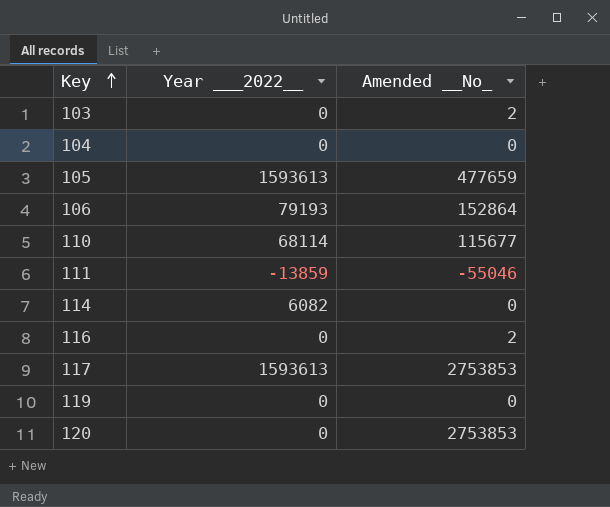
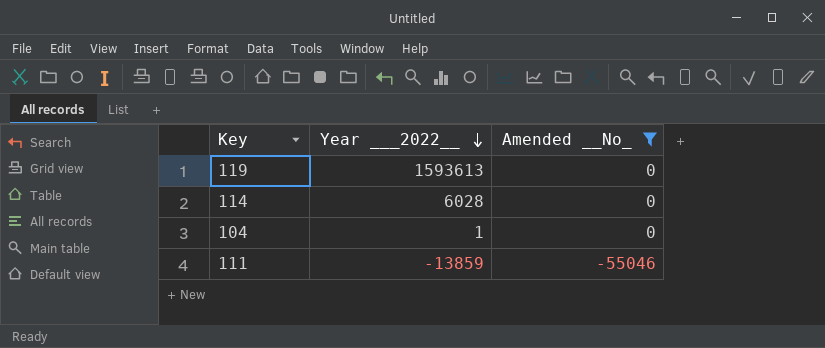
filter: none -> Amended __No_ <= 0
row order: Key ascending -> Year ___2022__ descending
119 | Year ___2022__: 0 -> 1593613
114 | Year ___2022__: 6082 -> 6028
104 | Year ___2022__: 0 -> 1

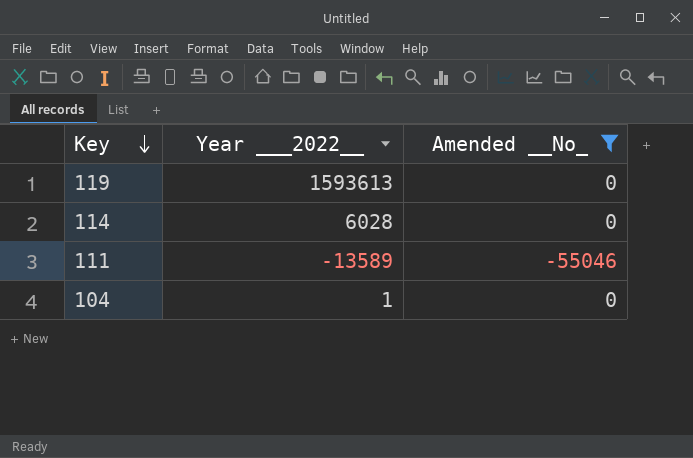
row order: Year ___2022__ descending -> Key descending
111 | Year ___2022__: -13859 -> -13589

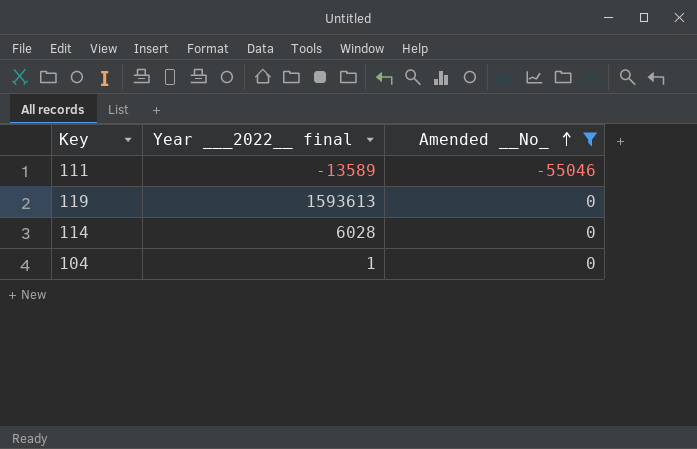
row order: Key descending -> Amended __No_ ascending
column name: Year ___2022__ -> Year ___2022__ final

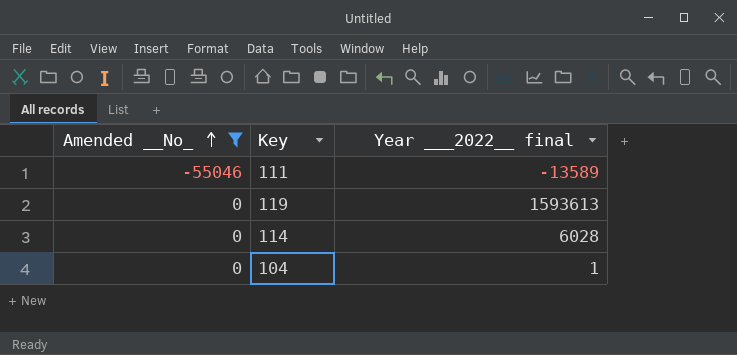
column Amended __No_ | position: 3 -> 1

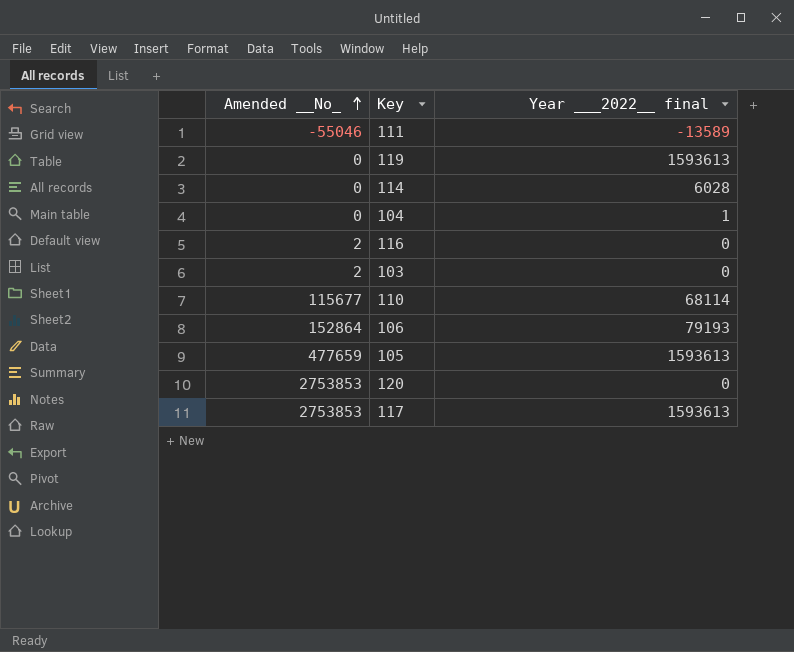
filter: Amended __No_ <= 0 -> none

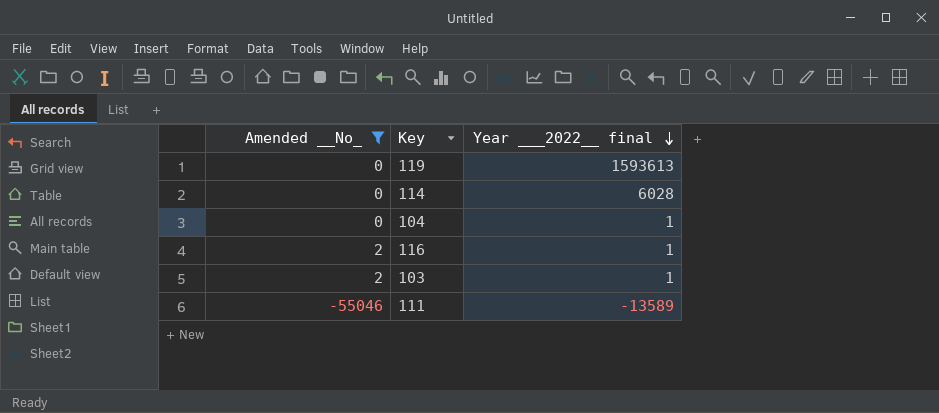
filter: none -> Amended __No_ <= 2
row order: Amended __No_ ascending -> Year ___2022__ final descending
116 | Year ___2022__ final: 0 -> 1
103 | Year ___2022__ final: 0 -> 1

